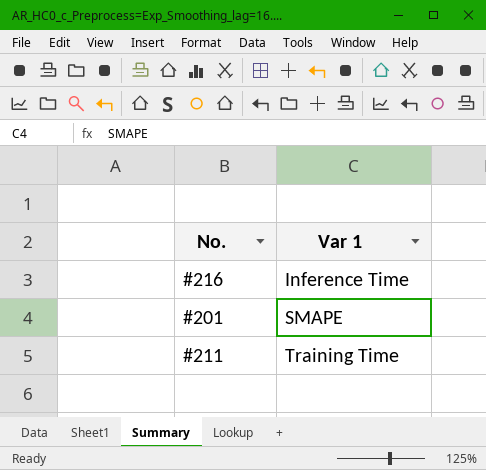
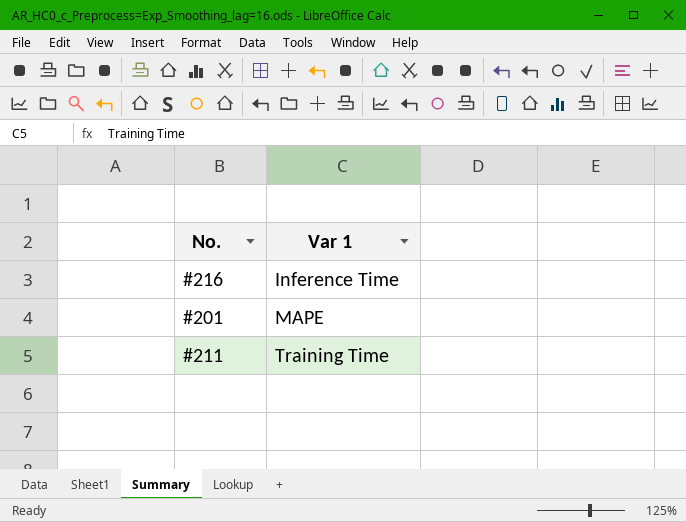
#201 | Var 1: SMAPE -> MAPE

